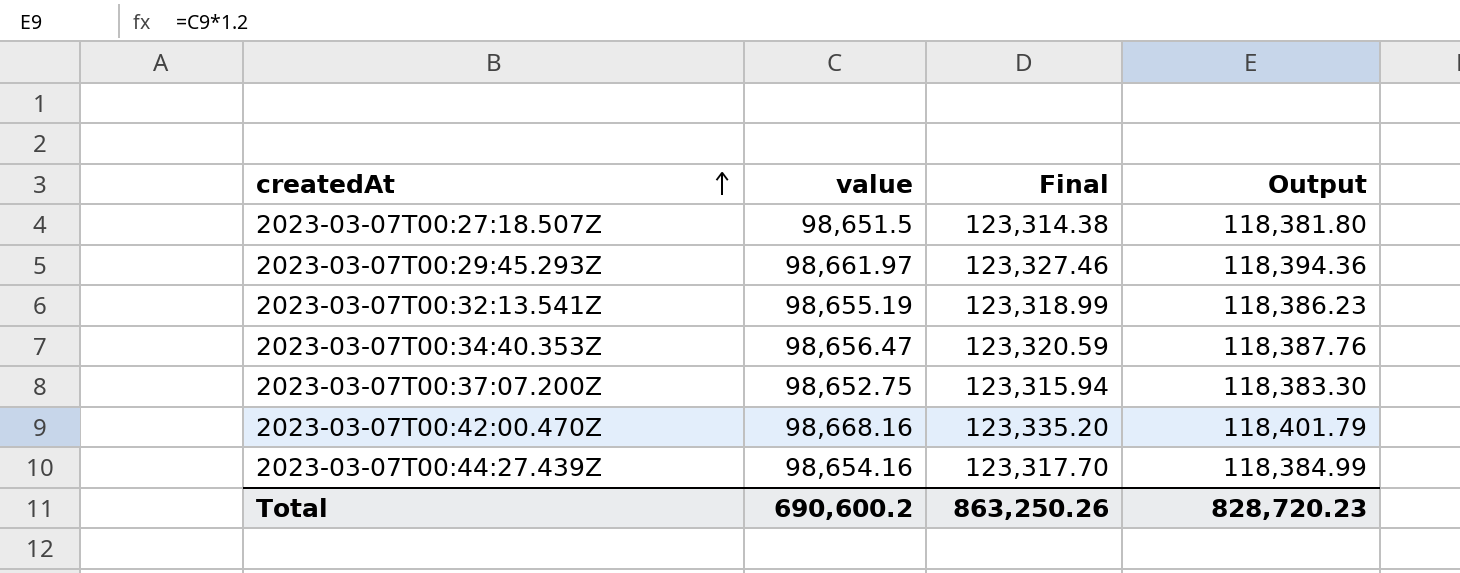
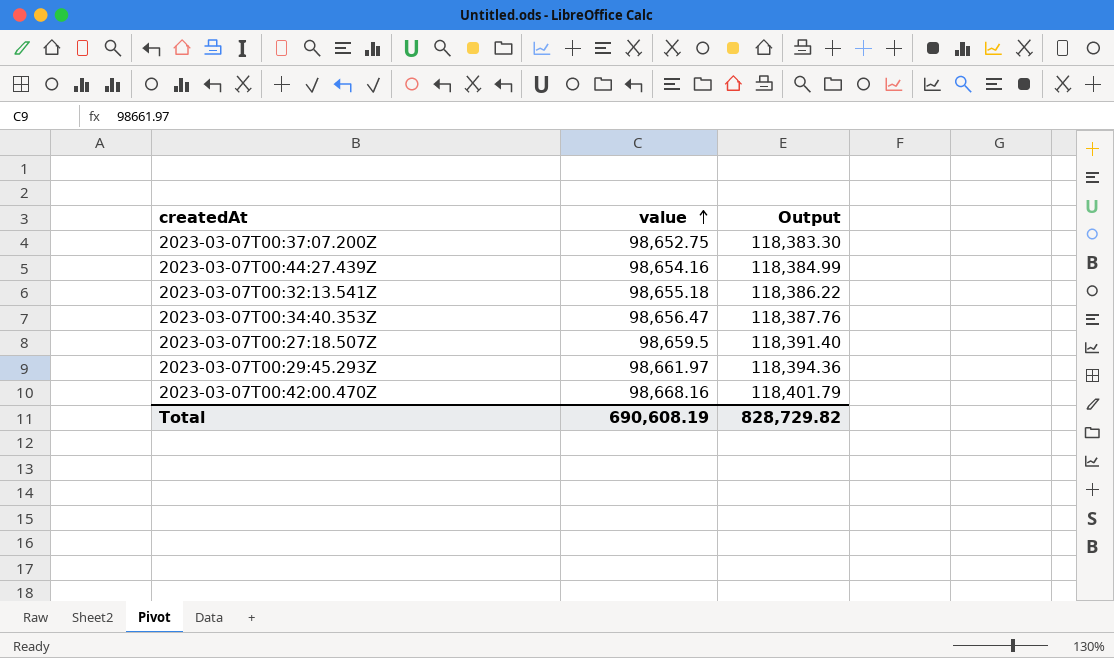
row order: createdAt ascending -> value ascending
column Final | formula: [value] * 1.25 -> none
2023-03-07T00:32:13.541Z | value: 98,655.19 -> 98,655.18
2023-03-07T00:32:13.541Z | Output: 118,386.23 -> 118,386.22
2023-03-07T00:27:18.507Z | value: 98,651.5 -> 98,659.5
2023-03-07T00:27:18.507Z | Output: 118,381.80 -> 118,391.40
Total | value: 690,600.2 -> 690,608.19
Total | Output: 828,720.23 -> 828,729.82

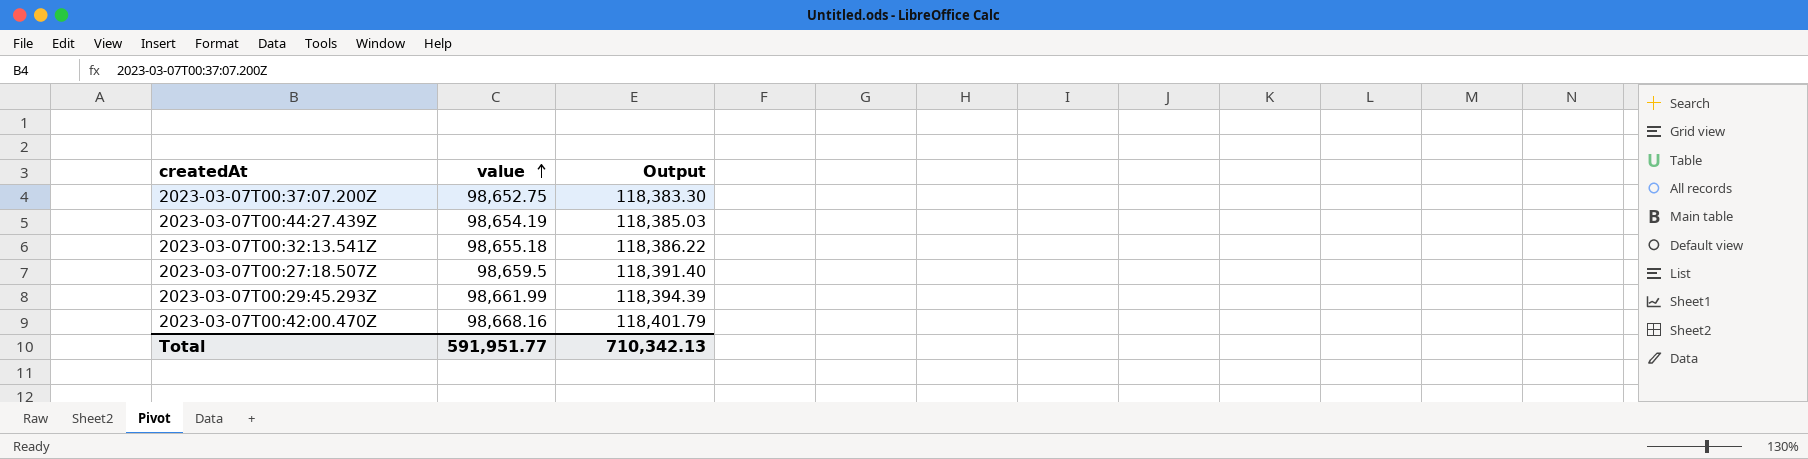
row 2023-03-07T00:34:40.353Z: 98,656.47 | 118,387.76 -> none
2023-03-07T00:44:27.439Z | value: 98,654.16 -> 98,654.19
2023-03-07T00:44:27.439Z | Output: 118,384.99 -> 118,385.03
2023-03-07T00:29:45.293Z | value: 98,661.97 -> 98,661.99
2023-03-07T00:29:45.293Z | Output: 118,394.36 -> 118,394.39
Total | value: 690,608.19 -> 591,951.77
Total | Output: 828,729.82 -> 710,342.13

